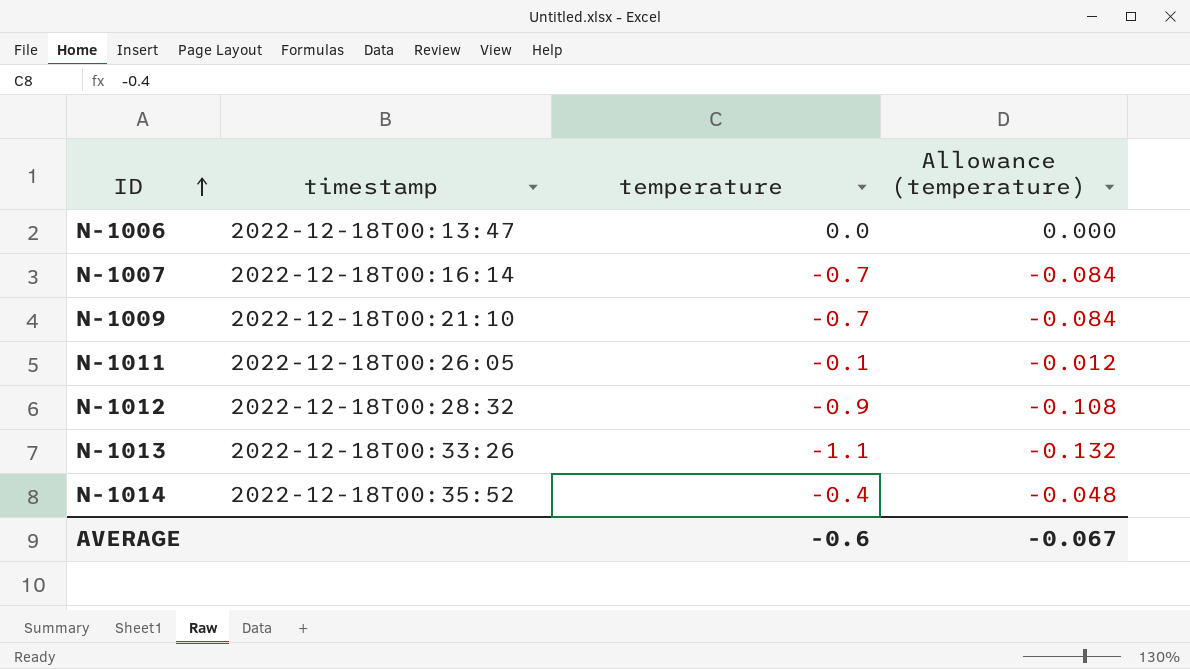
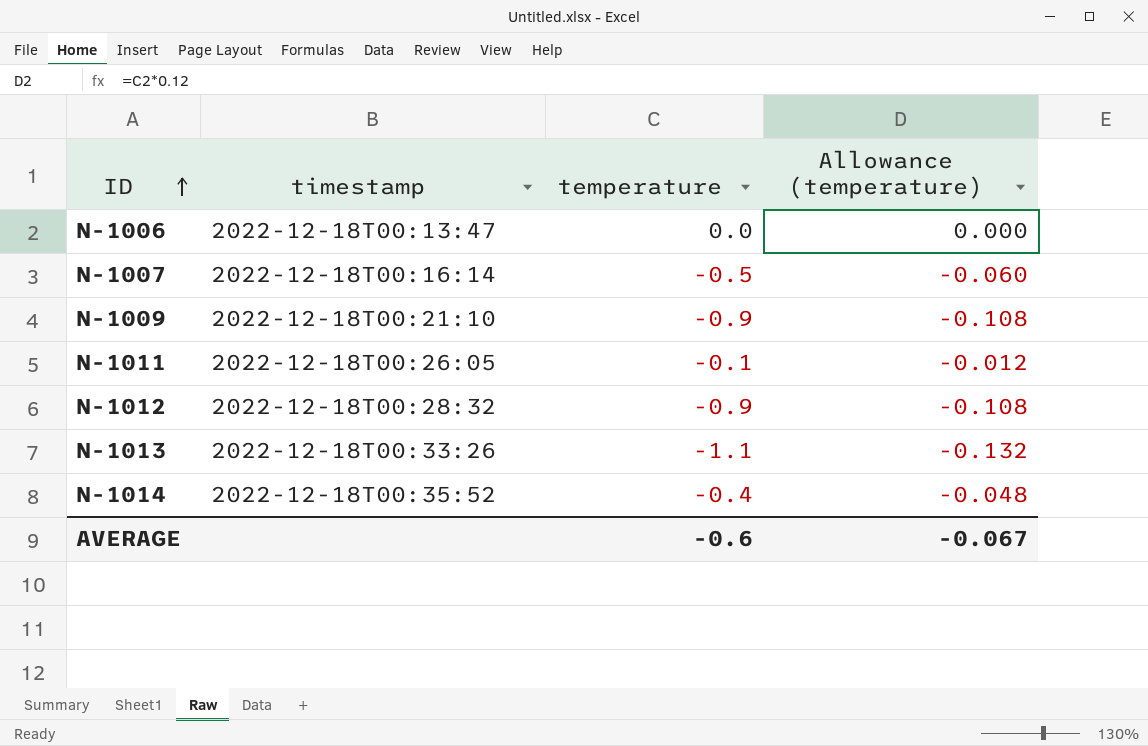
N-1007 | temperature: -0.7 -> -0.5
N-1007 | Allowance (temperature): -0.084 -> -0.060
N-1009 | temperature: -0.7 -> -0.9
N-1009 | Allowance (temperature): -0.084 -> -0.108

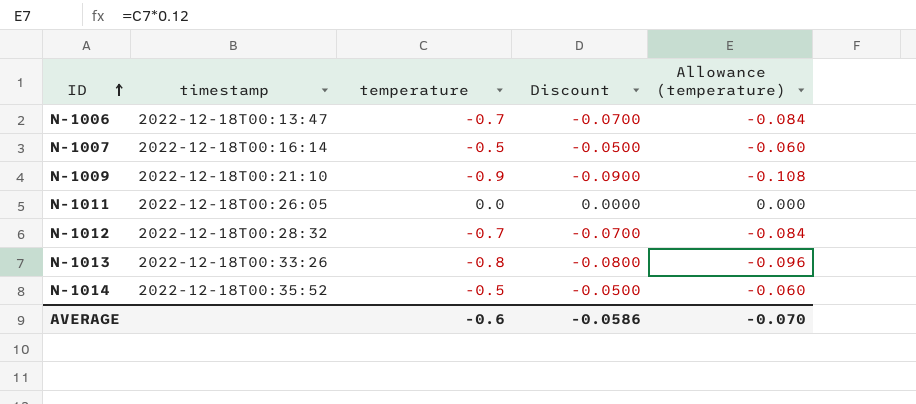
column Discount | formula: none -> [temperature] * 0.1
N-1006 | temperature: 0.0 -> -0.7
N-1006 | Allowance (temperature): 0.000 -> -0.084
N-1011 | temperature: -0.1 -> 0.0
N-1011 | Allowance (temperature): -0.012 -> 0.000
N-1012 | temperature: -0.9 -> -0.7
N-1012 | Allowance (temperature): -0.108 -> -0.084
N-1013 | temperature: -1.1 -> -0.8
N-1013 | Allowance (temperature): -0.132 -> -0.096
N-1014 | temperature: -0.4 -> -0.5
N-1014 | Allowance (temperature): -0.048 -> -0.060
AVERAGE | Allowance (temperature): -0.067 -> -0.070

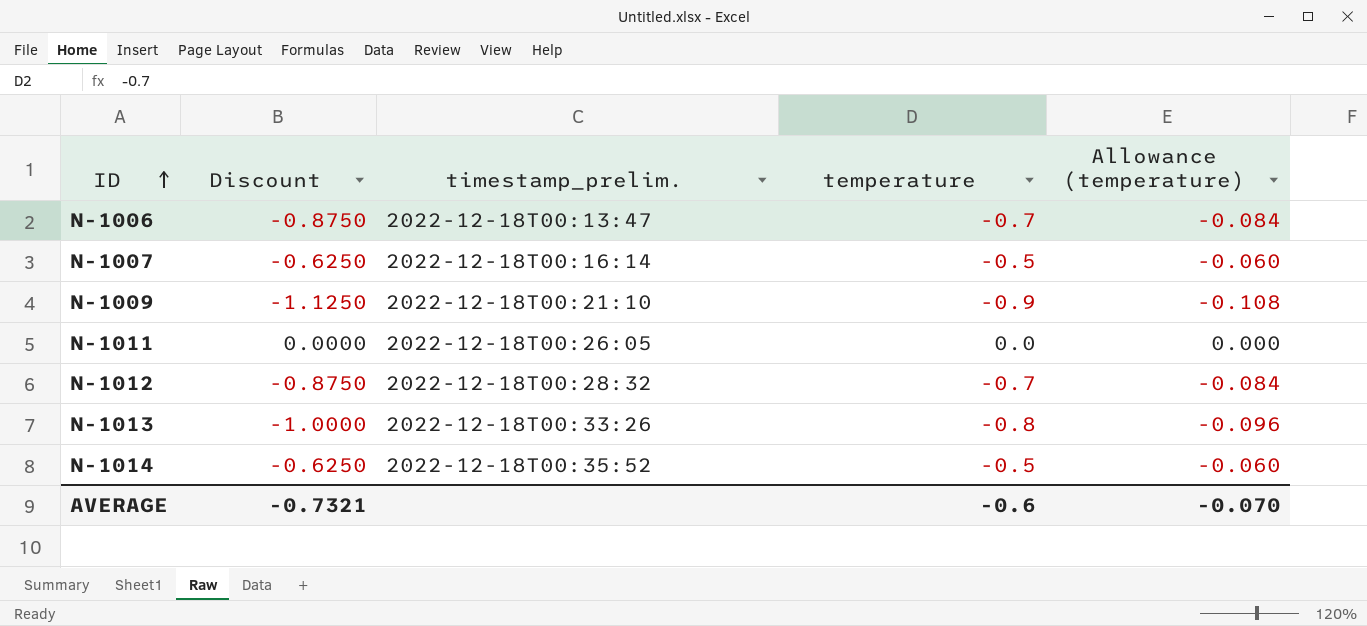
column Discount | formula: [temperature] * 0.1 -> [temperature] * 1.25
column Discount | position: 4 -> 2
column name: timestamp -> timestamp_prelim.
AVERAGE | Discount: -0.0586 -> -0.7321

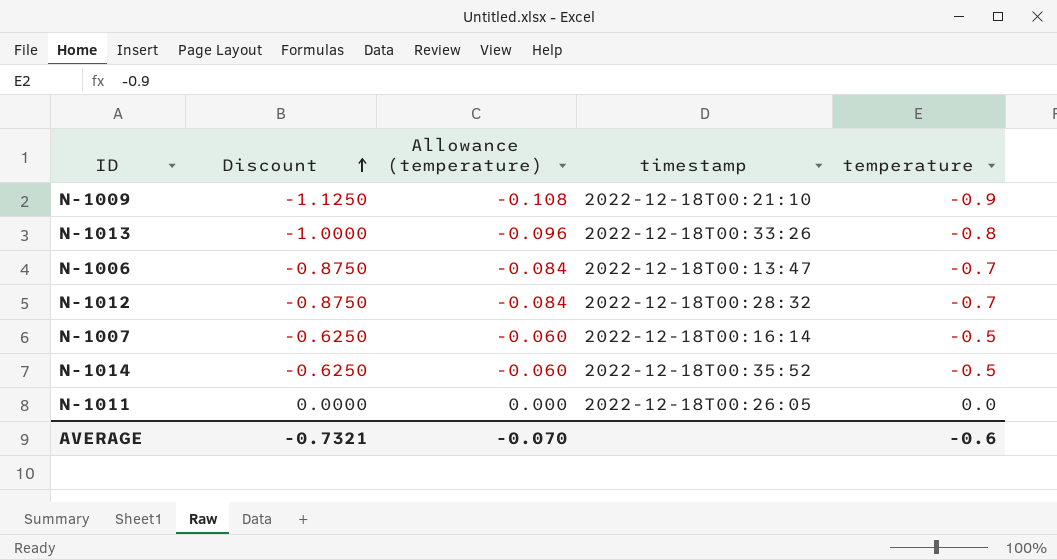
row order: ID ascending -> Discount ascending
column Allowance (temperature) | position: 5 -> 3
column name: timestamp_prelim. -> timestamp

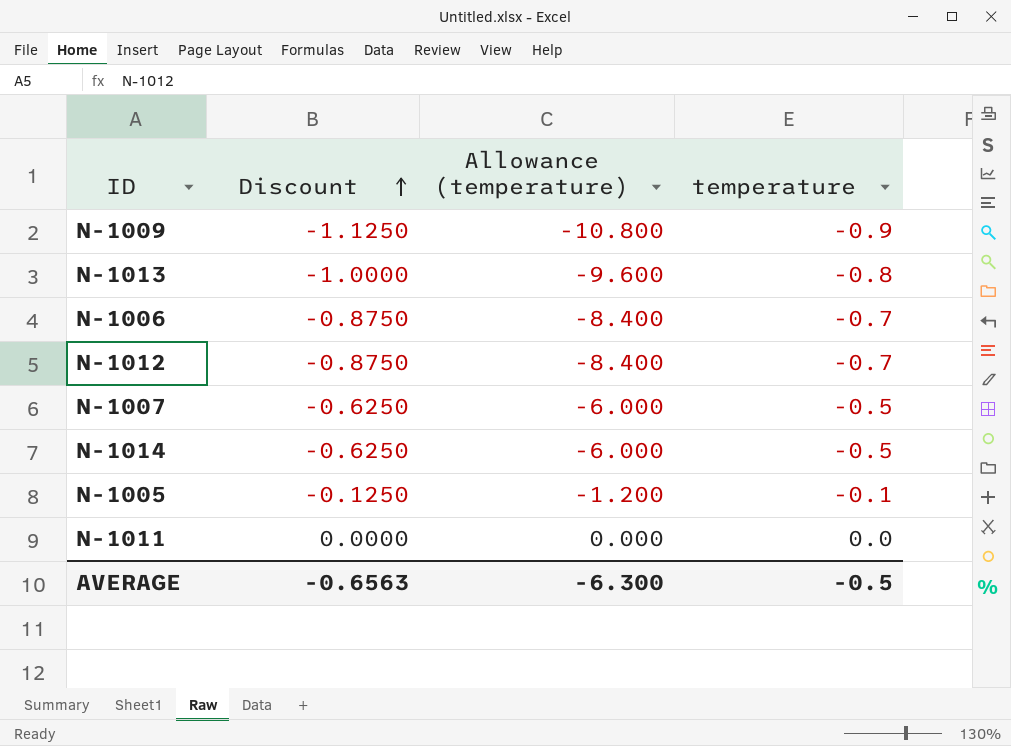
column timestamp | position: 4 -> none
column Allowance (temperature) | formula: [temperature] * 0.12 -> [temperature] * 12
row N-1005: none -> -0.1250 | -1.200 | -0.1
AVERAGE | Discount: -0.7321 -> -0.6563
AVERAGE | Allowance (temperature): -0.070 -> -6.300
AVERAGE | temperature: -0.6 -> -0.5

